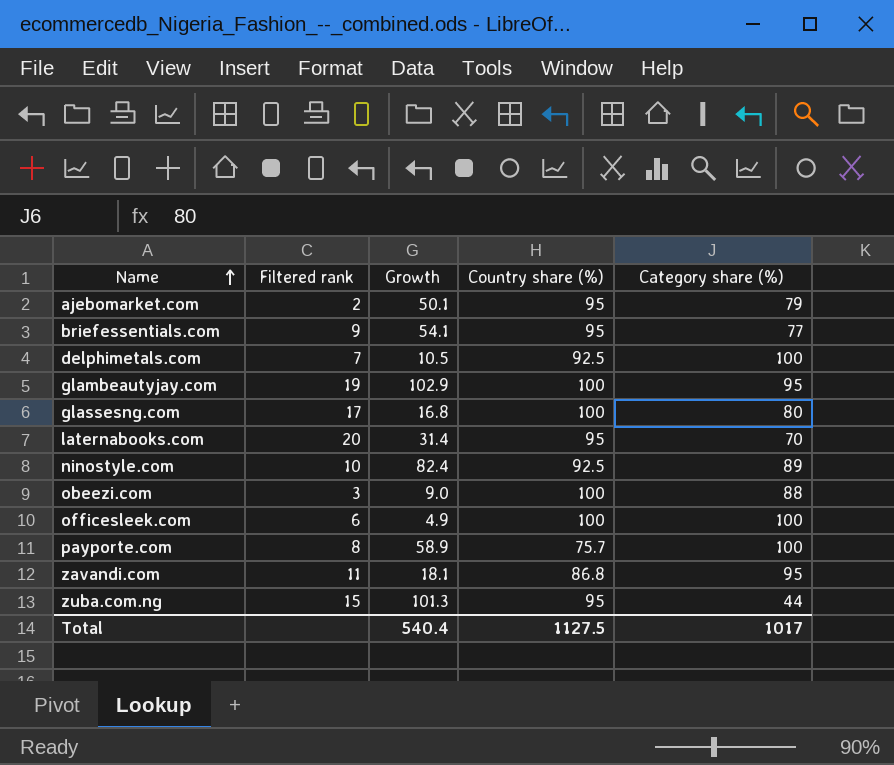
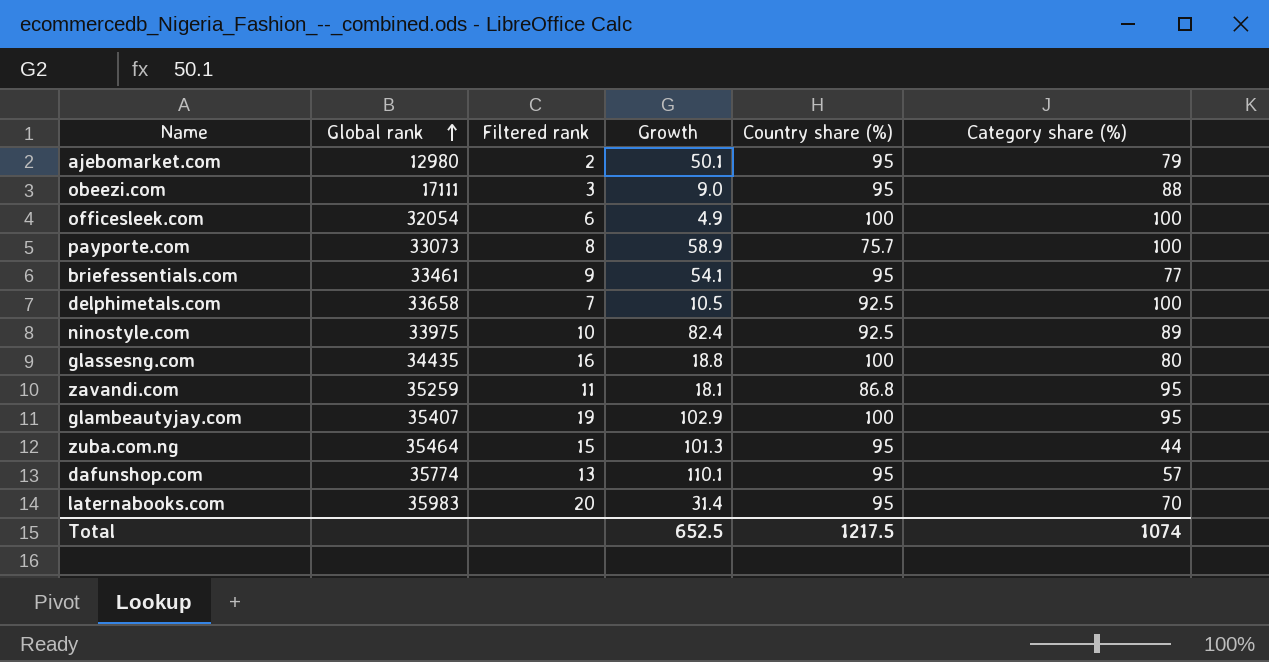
row order: Name ascending -> Global rank ascending
column Global rank | position: none -> 2
obeezi.com | Country share (%): 100 -> 95
glassesng.com | Filtered rank: 17 -> 16
glassesng.com | Growth: 16.8 -> 18.8
row dafunshop.com: none -> 35774 | 13 | 110.1 | 95 | 57
Total | Growth: 540.4 -> 652.5
Total | Country share (%): 1127.5 -> 1217.5
Total | Category share (%): 1017 -> 1074

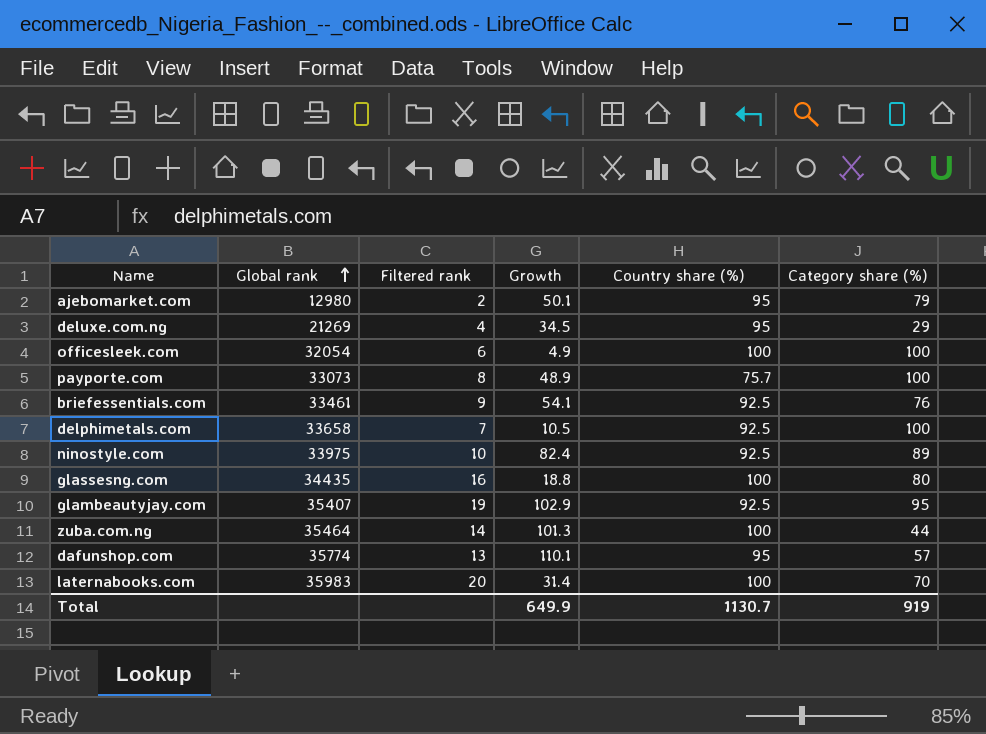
row obeezi.com: 17111 | 3 | 9.0 | 95 | 88 -> none
row zavandi.com: 35259 | 11 | 18.1 | 86.8 | 95 -> none
row deluxe.com.ng: none -> 21269 | 4 | 34.5 | 95 | 29
payporte.com | Growth: 58.9 -> 48.9
briefessentials.com | Country share (%): 95 -> 92.5
briefessentials.com | Category share (%): 77 -> 76
glambeautyjay.com | Country share (%): 100 -> 92.5
zuba.com.ng | Filtered rank: 15 -> 14
zuba.com.ng | Country share (%): 95 -> 100
laternabooks.com | Country share (%): 95 -> 100
Total | Growth: 652.5 -> 649.9
Total | Country share (%): 1217.5 -> 1130.7
Total | Category share (%): 1074 -> 919

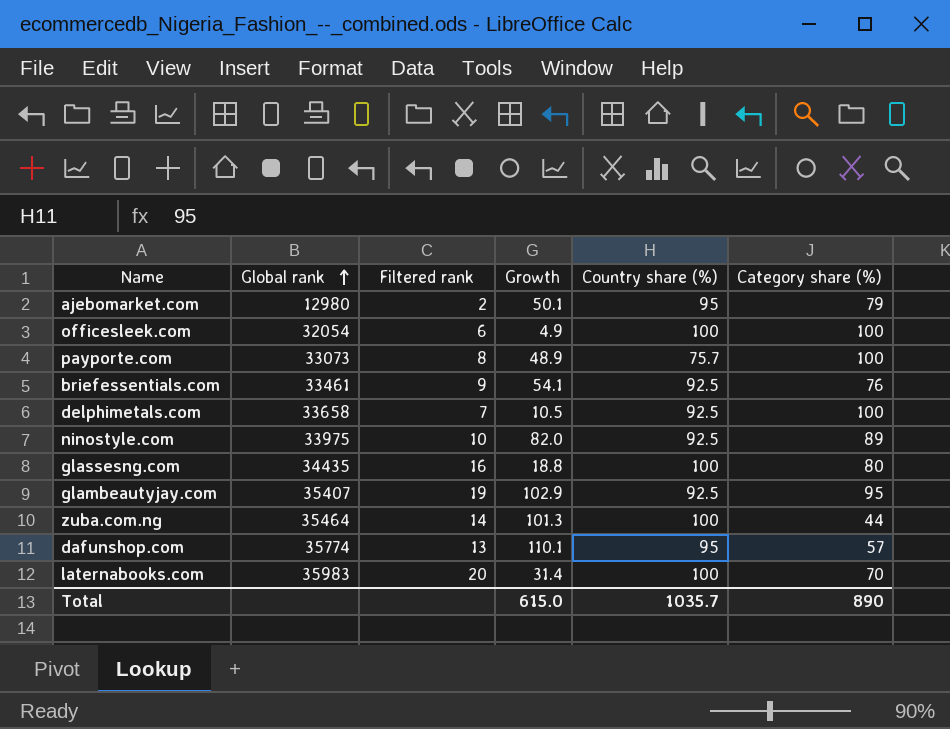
row deluxe.com.ng: 21269 | 4 | 34.5 | 95 | 29 -> none
ninostyle.com | Growth: 82.4 -> 82.0
Total | Growth: 649.9 -> 615.0
Total | Country share (%): 1130.7 -> 1035.7
Total | Category share (%): 919 -> 890

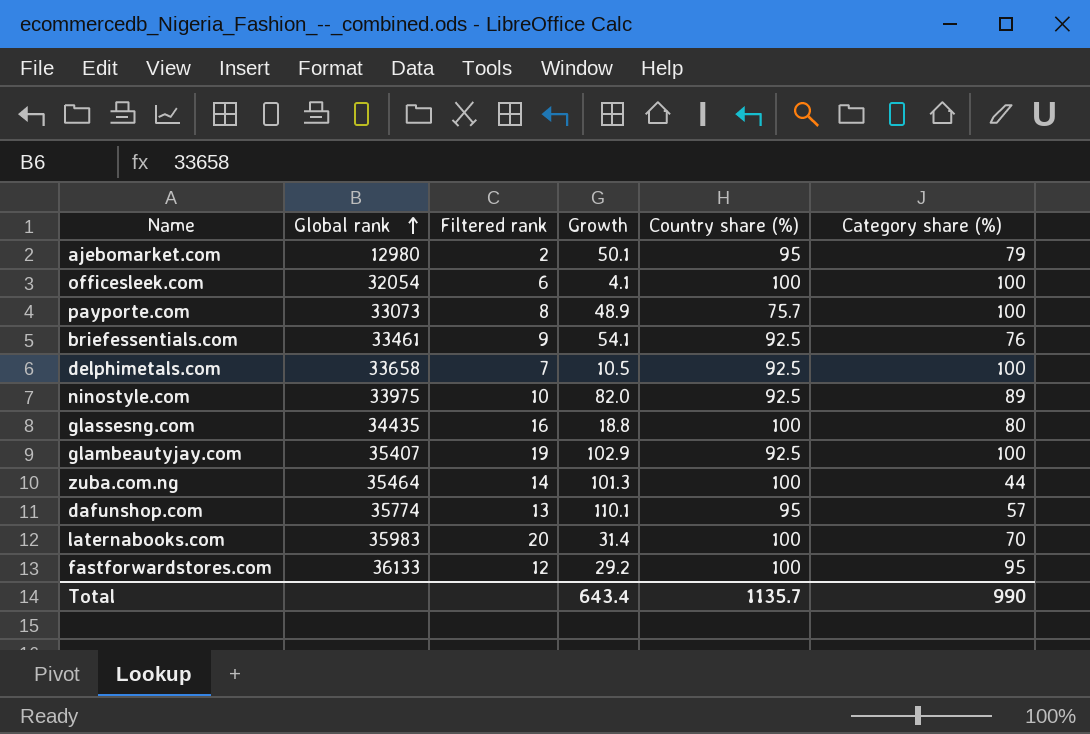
officesleek.com | Growth: 4.9 -> 4.1
glambeautyjay.com | Category share (%): 95 -> 100
row fastforwardstores.com: none -> 36133 | 12 | 29.2 | 100 | 95
Total | Growth: 615.0 -> 643.4
Total | Country share (%): 1035.7 -> 1135.7
Total | Category share (%): 890 -> 990

